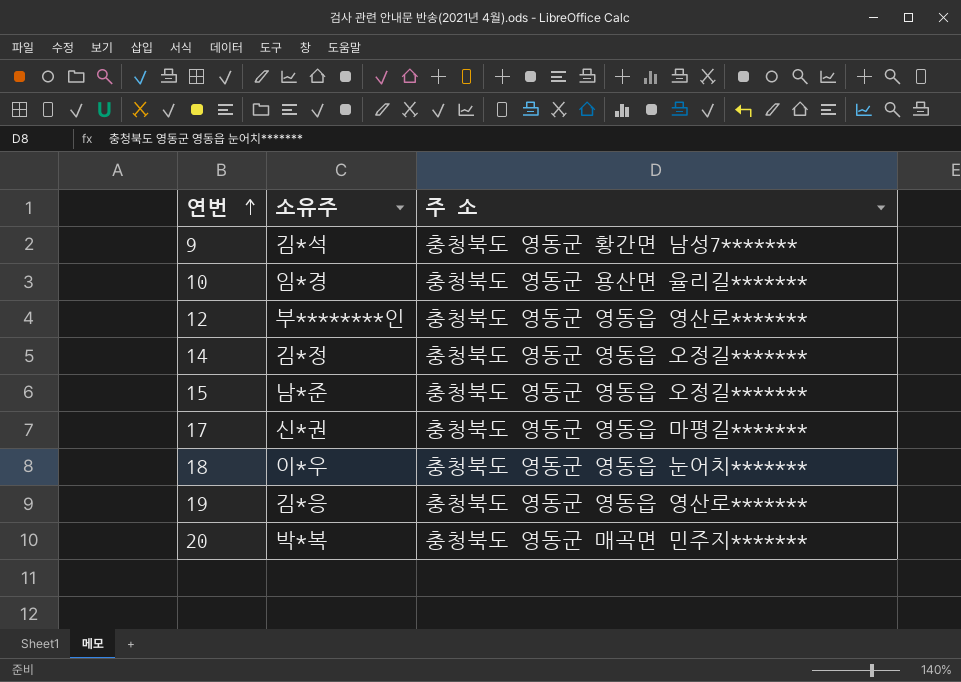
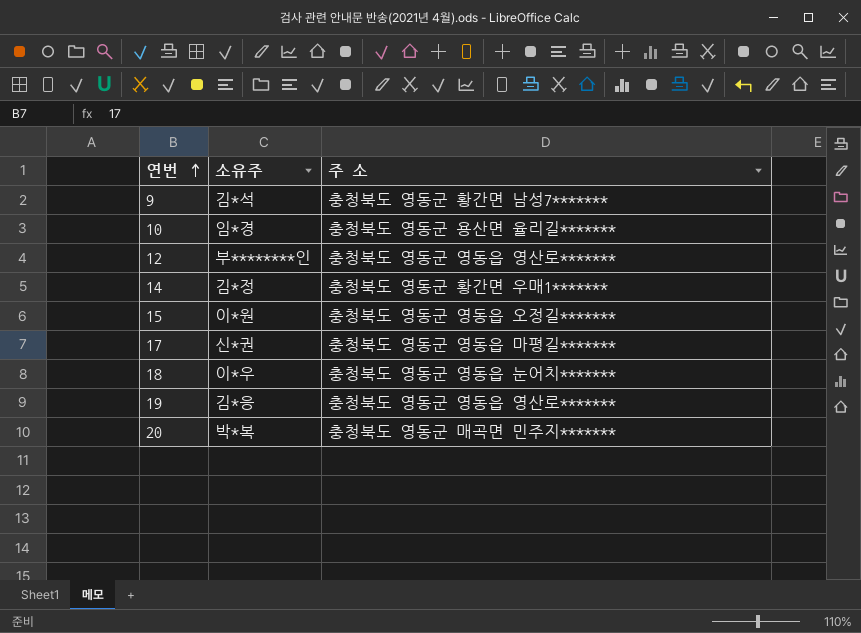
14 | 주 소: 충청북도 영동군 영동읍 오정길******* -> 충청북도 영동군 황간면 우매1*******
15 | 소유주: 남*준 -> 이*원

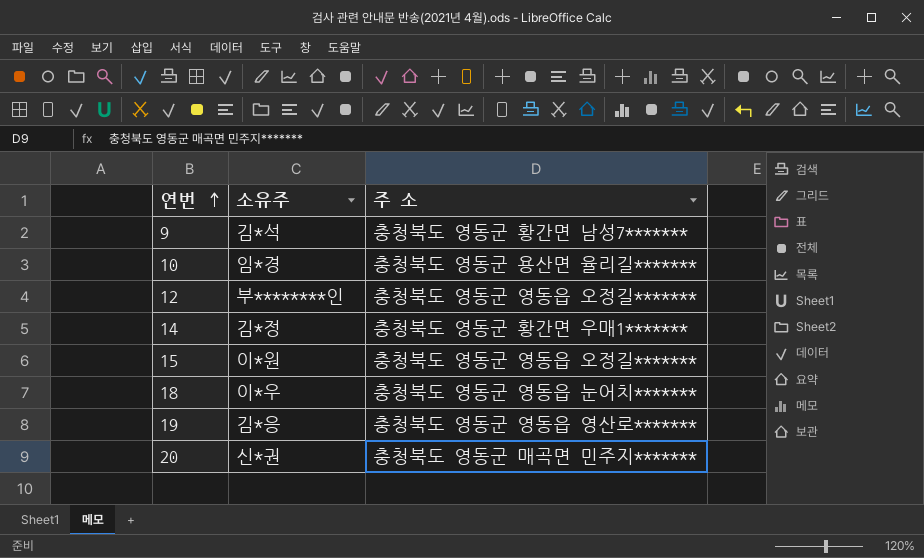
row 17: 신*권 | 충청북도 영동군 영동읍 마평길******* -> none
12 | 주 소: 충청북도 영동군 영동읍 영산로******* -> 충청북도 영동군 영동읍 오정길*******
20 | 소유주: 박*복 -> 신*권

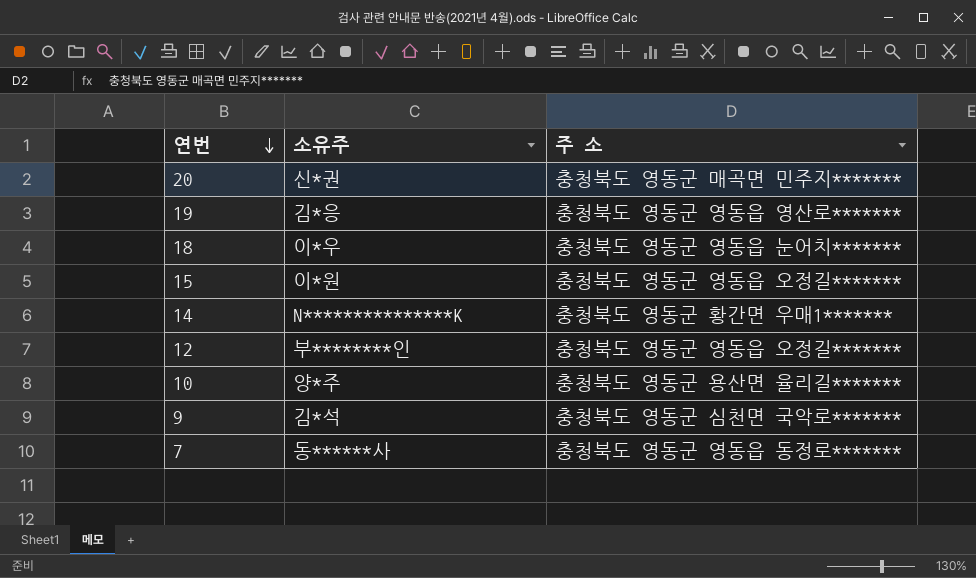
row order: 연번 ascending -> 연번 descending
14 | 소유주: 김*정 -> N***************K
10 | 소유주: 임*경 -> 양*주
9 | 주 소: 충청북도 영동군 황간면 남성7******* -> 충청북도 영동군 심천면 국악로*******
row 7: none -> 동******사 | 충청북도 영동군 영동읍 동정로*******

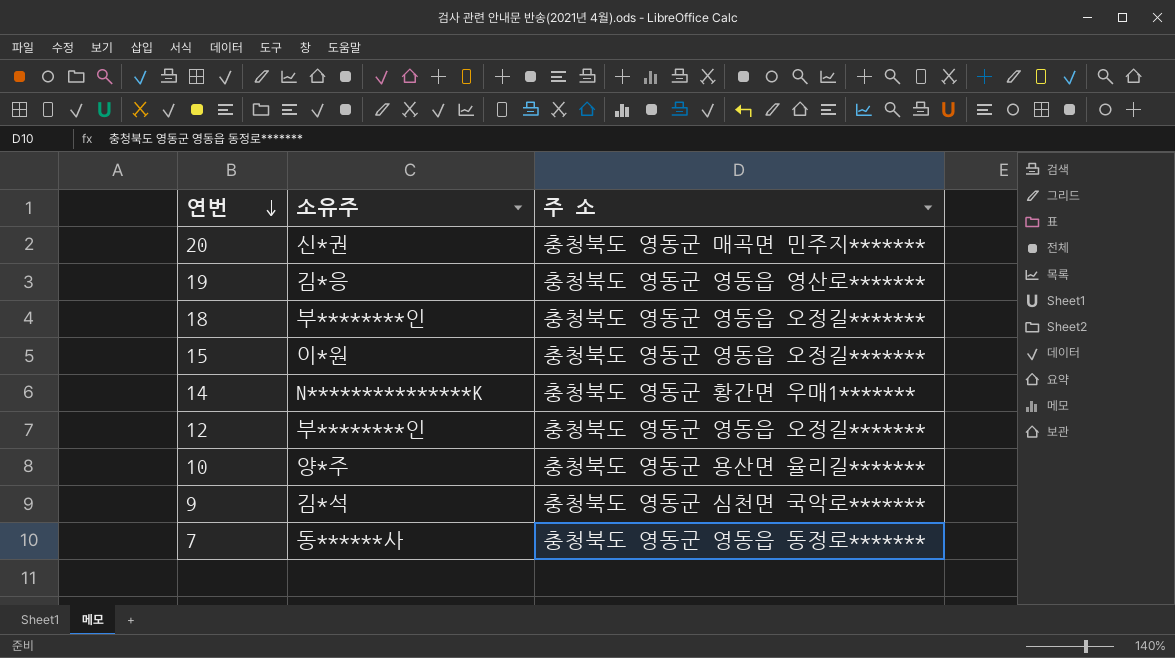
18 | 소유주: 이*우 -> 부********인
18 | 주 소: 충청북도 영동군 영동읍 눈어치******* -> 충청북도 영동군 영동읍 오정길*******

